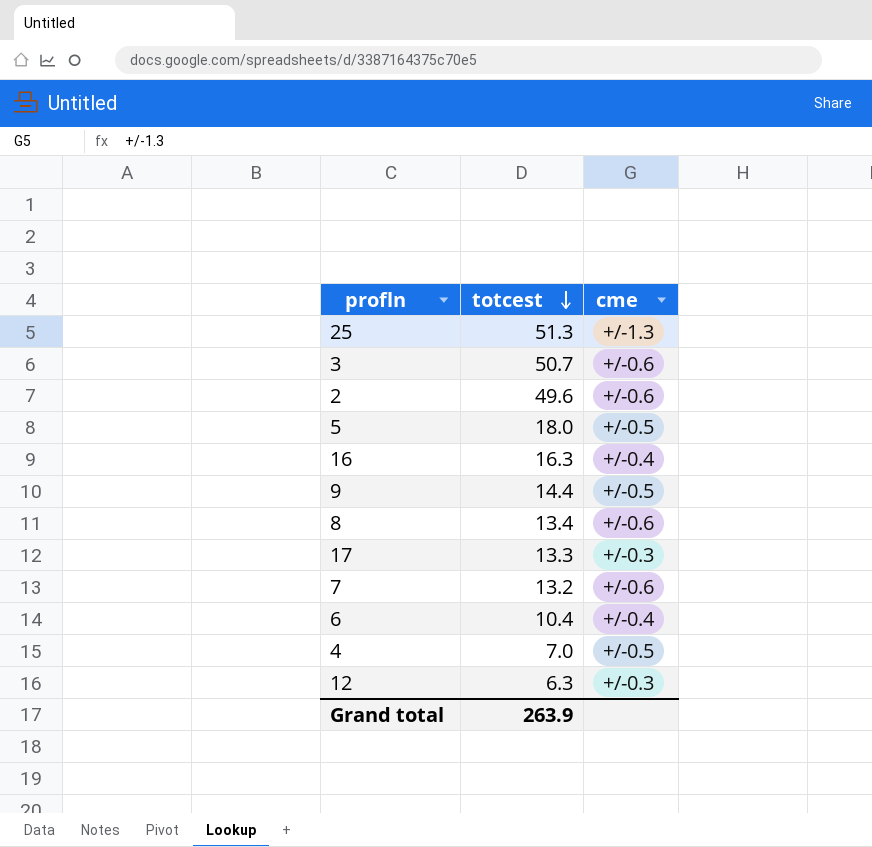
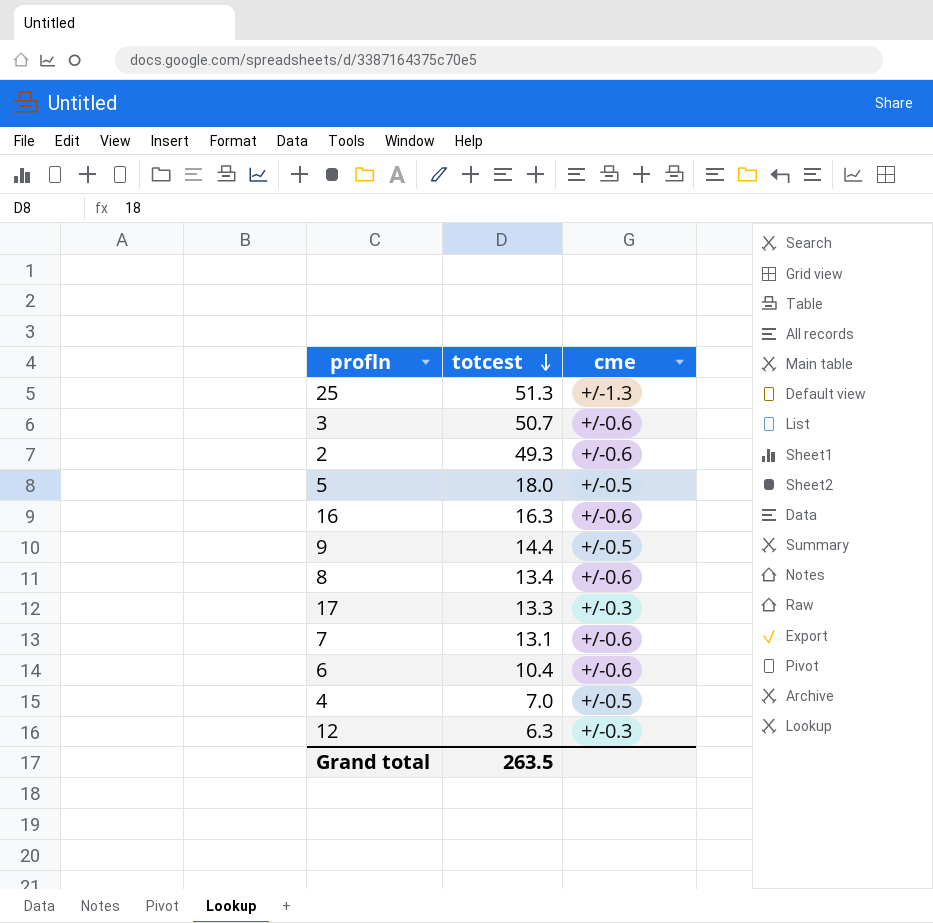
2 | totcest: 49.6 -> 49.3
16 | cme: +/-0.4 -> +/-0.6
7 | totcest: 13.2 -> 13.1
6 | cme: +/-0.4 -> +/-0.6
Grand total | totcest: 263.9 -> 263.5

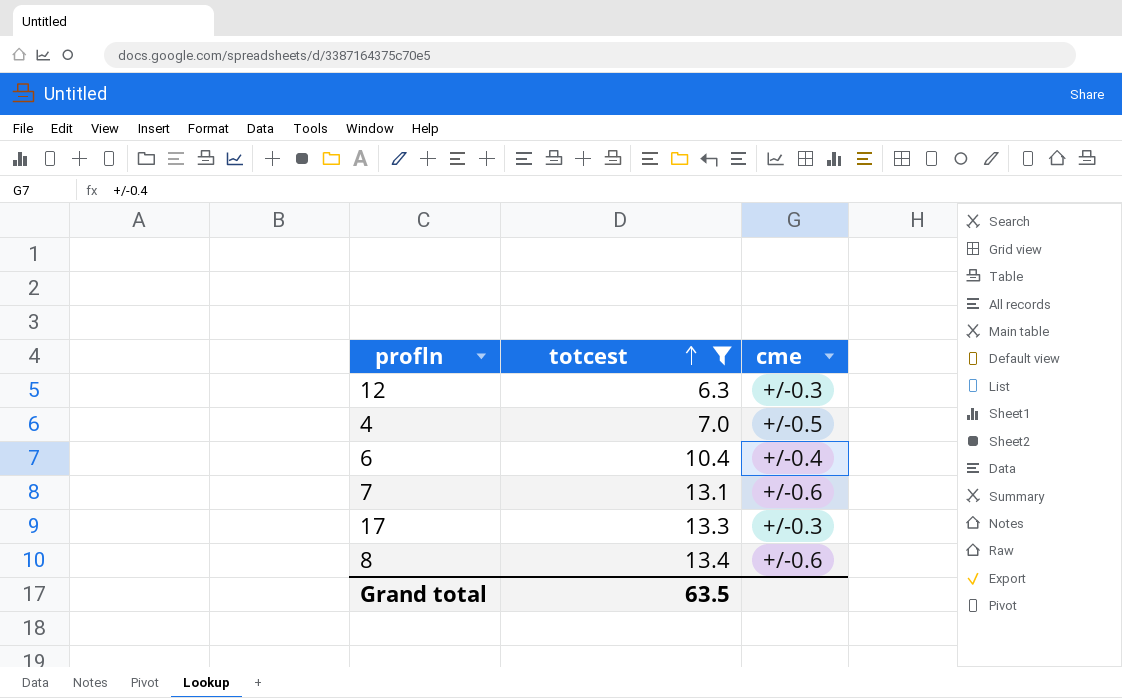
filter: none -> totcest <= 13.4
row order: totcest descending -> totcest ascending
6 | cme: +/-0.6 -> +/-0.4
Grand total | totcest: 263.5 -> 63.5

